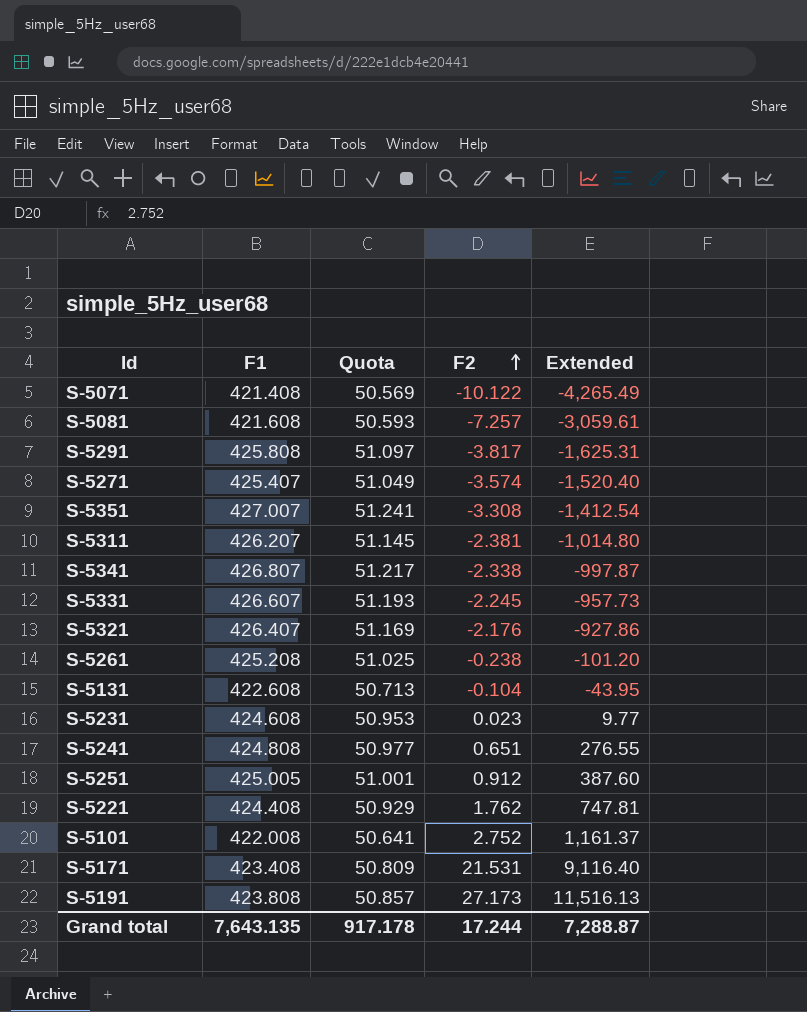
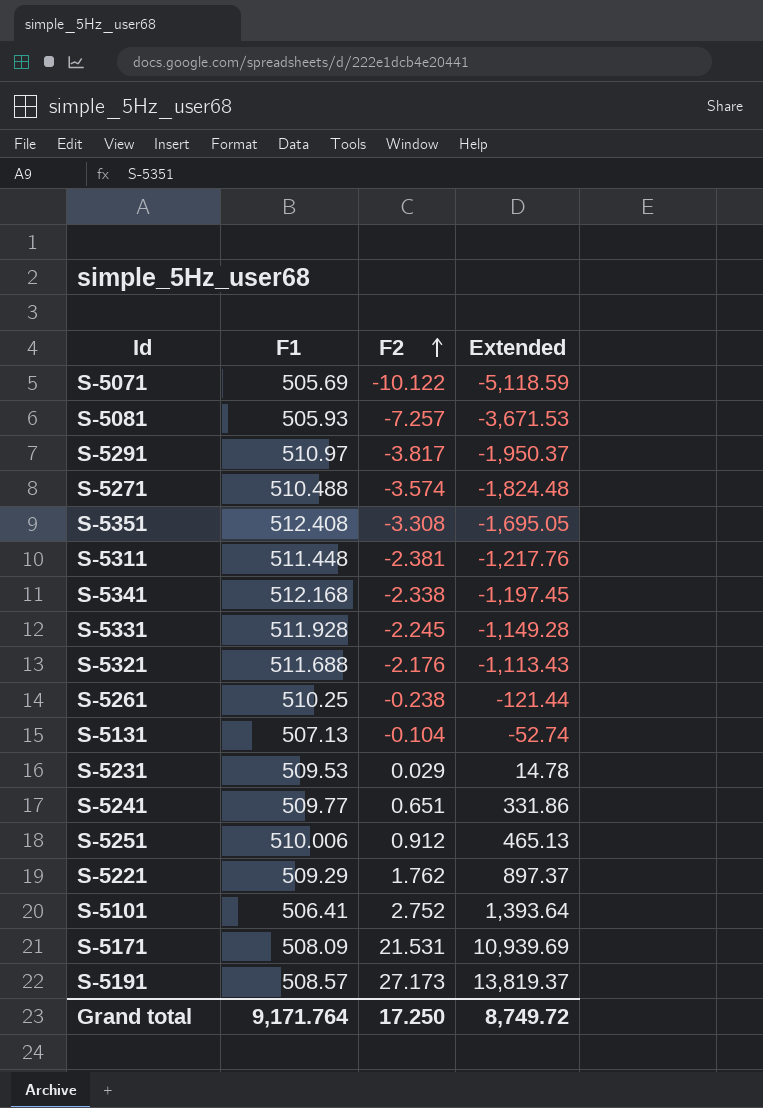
column Quota | formula: [F1] * 0.12 -> none
S-5071 | F1: 421.408 -> 505.69
S-5071 | Extended: -4,265.49 -> -5,118.59
S-5081 | F1: 421.608 -> 505.93
S-5081 | Extended: -3,059.61 -> -3,671.53
S-5291 | F1: 425.808 -> 510.97
S-5291 | Extended: -1,625.31 -> -1,950.37
S-5271 | F1: 425.407 -> 510.488
S-5271 | Extended: -1,520.40 -> -1,824.48
S-5351 | F1: 427.007 -> 512.408
S-5351 | Extended: -1,412.54 -> -1,695.05
S-5311 | F1: 426.207 -> 511.448
S-5311 | Extended: -1,014.80 -> -1,217.76
S-5341 | F1: 426.807 -> 512.168
S-5341 | Extended: -997.87 -> -1,197.45
S-5331 | F1: 426.607 -> 511.928
S-5331 | Extended: -957.73 -> -1,149.28
S-5321 | F1: 426.407 -> 511.688
S-5321 | Extended: -927.86 -> -1,113.43
S-5261 | F1: 425.208 -> 510.25
S-5261 | Extended: -101.20 -> -121.44
S-5131 | F1: 422.608 -> 507.13
S-5131 | Extended: -43.95 -> -52.74
S-5231 | F1: 424.608 -> 509.53
S-5231 | F2: 0.023 -> 0.029
S-5231 | Extended: 9.77 -> 14.78
S-5241 | F1: 424.808 -> 509.77
S-5241 | Extended: 276.55 -> 331.86
S-5251 | F1: 425.005 -> 510.006
S-5251 | Extended: 387.60 -> 465.13
S-5221 | F1: 424.408 -> 509.29
S-5221 | Extended: 747.81 -> 897.37
S-5101 | F1: 422.008 -> 506.41
S-5101 | Extended: 1,161.37 -> 1,393.64
S-5171 | F1: 423.408 -> 508.09
S-5171 | Extended: 9,116.40 -> 10,939.69
S-5191 | F1: 423.808 -> 508.57
S-5191 | Extended: 11,516.13 -> 13,819.37
Grand total | F1: 7,643.135 -> 9,171.764
Grand total | F2: 17.244 -> 17.250
Grand total | Extended: 7,288.87 -> 8,749.72

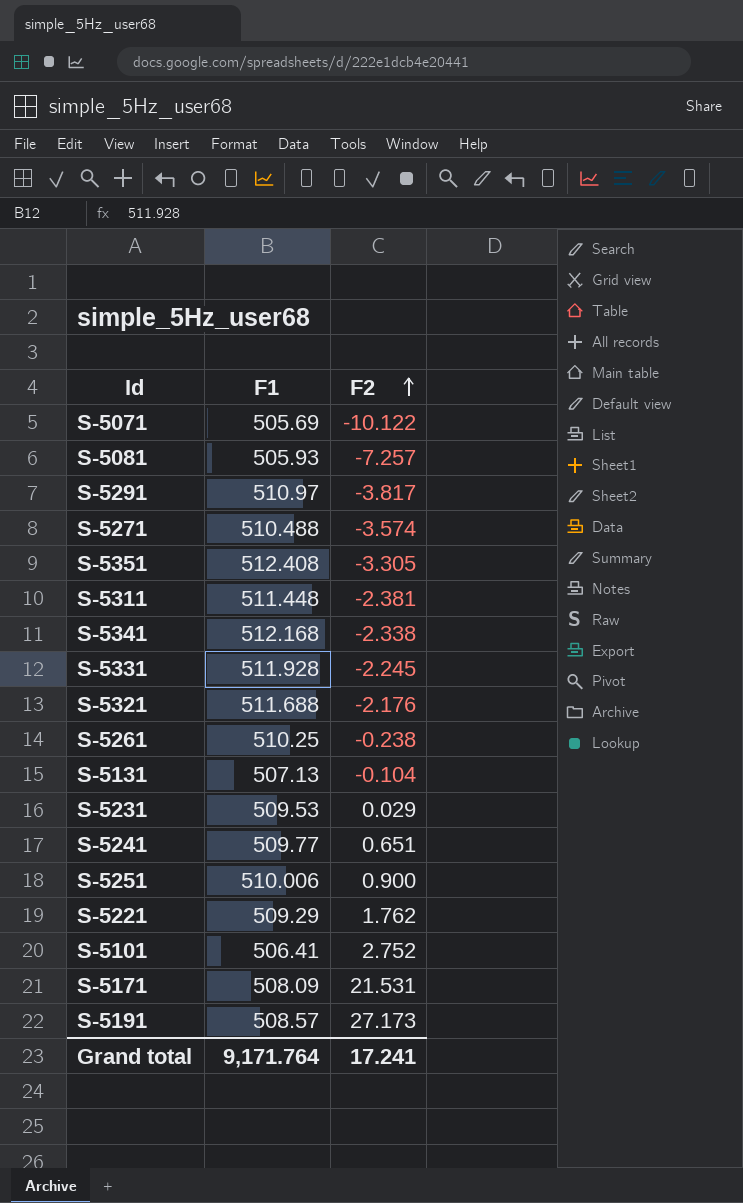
column Extended | formula: [F1] * [F2] -> none
S-5351 | F2: -3.308 -> -3.305
S-5251 | F2: 0.912 -> 0.900
Grand total | F2: 17.250 -> 17.241

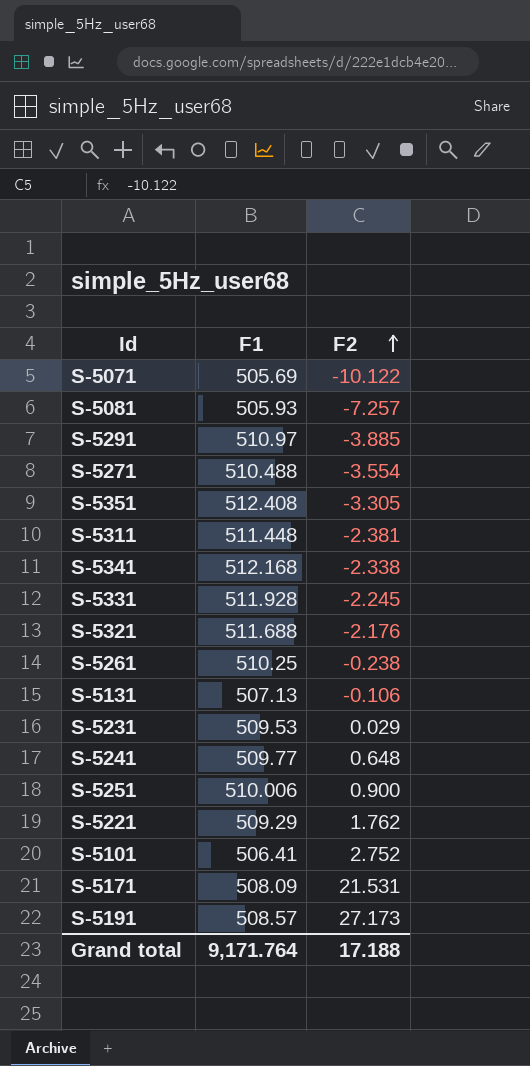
S-5291 | F2: -3.817 -> -3.885
S-5271 | F2: -3.574 -> -3.554
S-5131 | F2: -0.104 -> -0.106
S-5241 | F2: 0.651 -> 0.648
Grand total | F2: 17.241 -> 17.188

